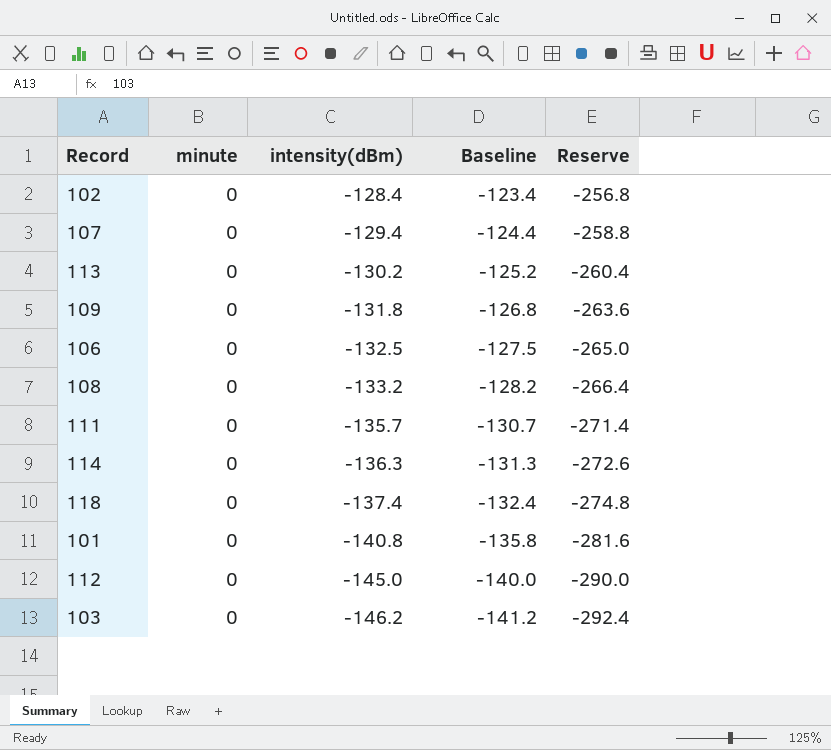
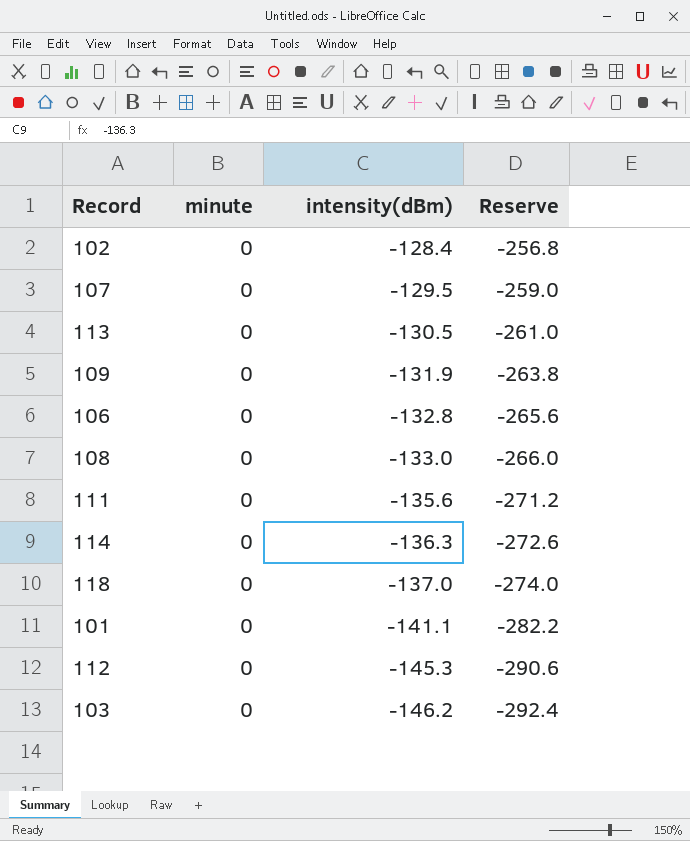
column Baseline | formula: [intensity(dBm)] + 5 -> none
107 | intensity(dBm): -129.4 -> -129.5
107 | Reserve: -258.8 -> -259.0
113 | intensity(dBm): -130.2 -> -130.5
113 | Reserve: -260.4 -> -261.0
109 | intensity(dBm): -131.8 -> -131.9
109 | Reserve: -263.6 -> -263.8
106 | intensity(dBm): -132.5 -> -132.8
106 | Reserve: -265.0 -> -265.6
108 | intensity(dBm): -133.2 -> -133.0
108 | Reserve: -266.4 -> -266.0
111 | intensity(dBm): -135.7 -> -135.6
111 | Reserve: -271.4 -> -271.2
118 | intensity(dBm): -137.4 -> -137.0
118 | Reserve: -274.8 -> -274.0
101 | intensity(dBm): -140.8 -> -141.1
101 | Reserve: -281.6 -> -282.2
112 | intensity(dBm): -145.0 -> -145.3
112 | Reserve: -290.0 -> -290.6

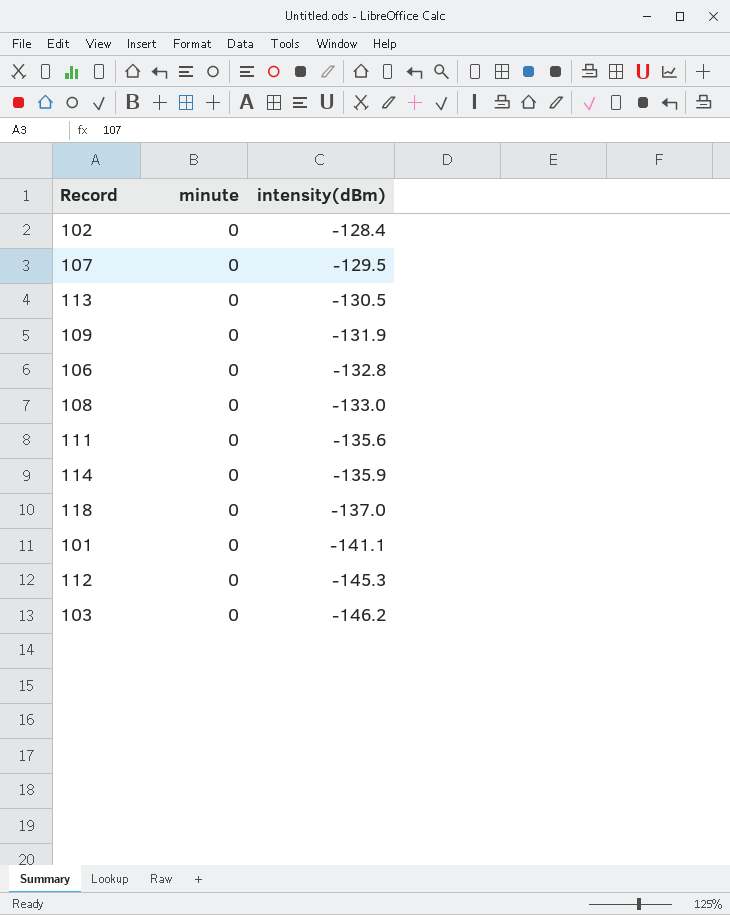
column Reserve | formula: [intensity(dBm)] * 2 -> none
114 | intensity(dBm): -136.3 -> -135.9

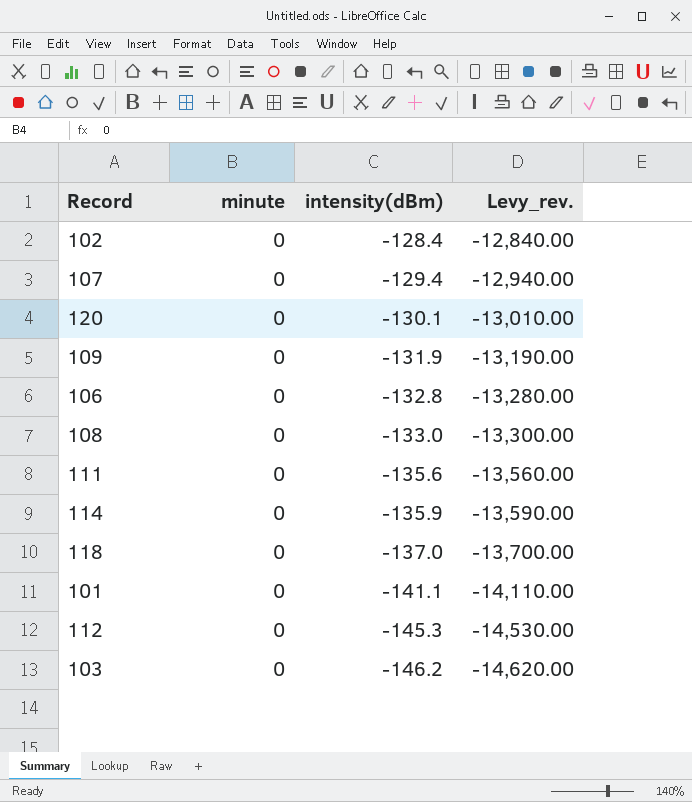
column Levy_rev. | formula: none -> [intensity(dBm)] * 100
row 113: 0 | -130.5 -> none
107 | intensity(dBm): -129.5 -> -129.4
row 120: none -> 0 | -130.1 | -13,010.00

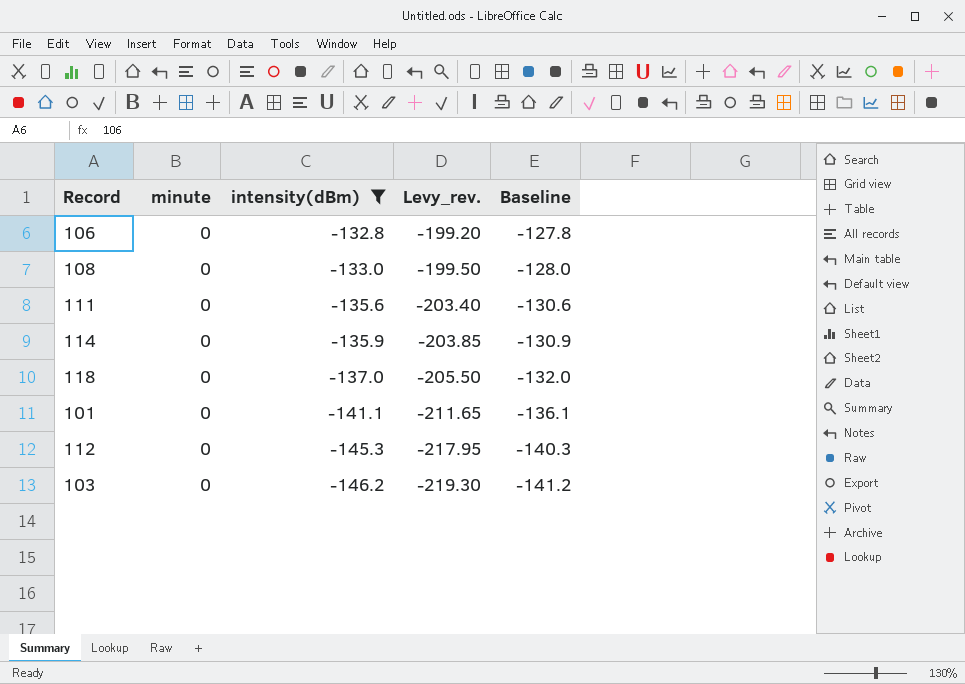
filter: none -> intensity(dBm) <= -132.8
column Levy_rev. | formula: [intensity(dBm)] * 100 -> [intensity(dBm)] * 1.5
column Baseline | formula: none -> [intensity(dBm)] + 5

